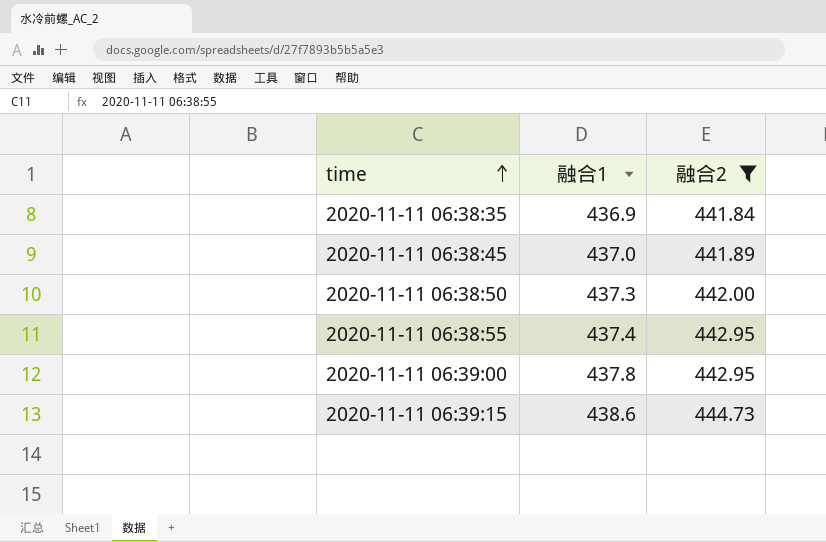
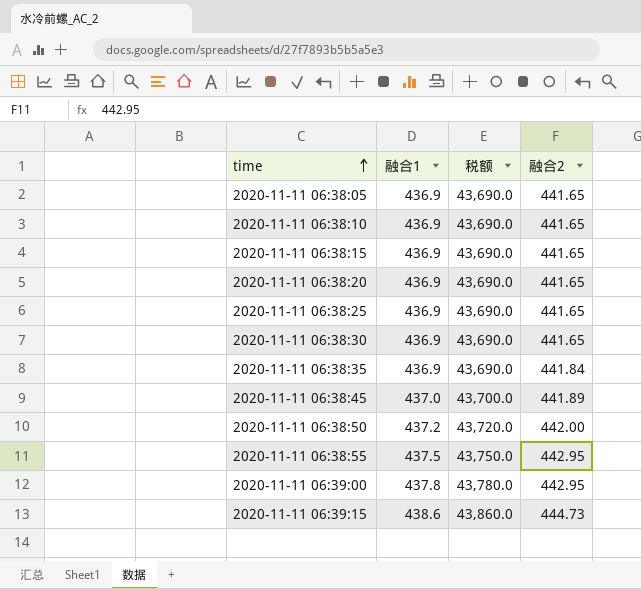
filter: 融合2 != 441.65 -> none
column 税额 | formula: none -> [融合1] * 100
2020-11-11 06:38:50 | 融合1: 437.3 -> 437.2
2020-11-11 06:38:55 | 融合1: 437.4 -> 437.5

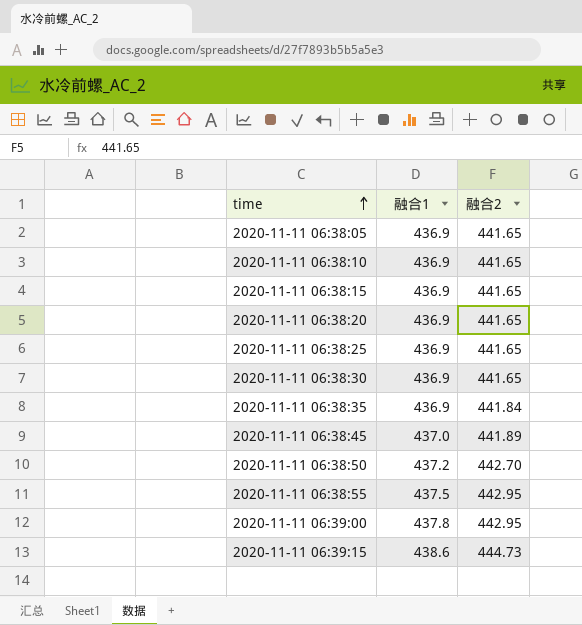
column 税额 | formula: [融合1] * 100 -> none
2020-11-11 06:38:50 | 融合2: 442.00 -> 442.70

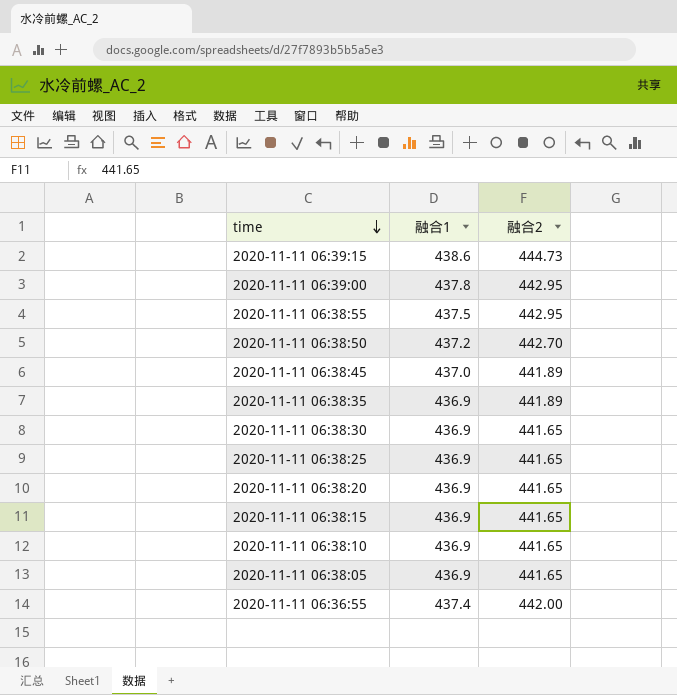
row order: time ascending -> time descending
2020-11-11 06:38:35 | 融合2: 441.84 -> 441.89
row 2020-11-11 06:36:55: none -> 437.4 | 442.00

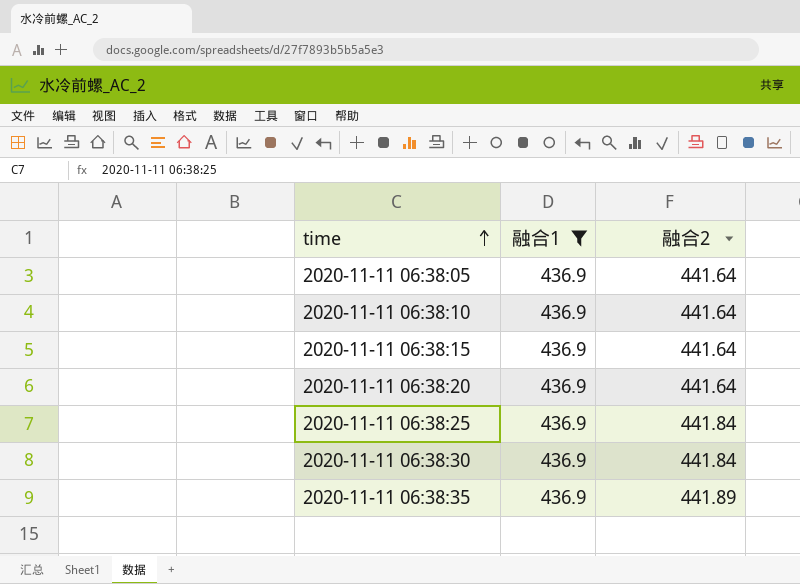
filter: none -> 融合1 = 436.9
row order: time descending -> time ascending
2020-11-11 06:38:05 | 融合2: 441.65 -> 441.64
2020-11-11 06:38:10 | 融合2: 441.65 -> 441.64
2020-11-11 06:38:15 | 融合2: 441.65 -> 441.64
2020-11-11 06:38:20 | 融合2: 441.65 -> 441.64
2020-11-11 06:38:25 | 融合2: 441.65 -> 441.84
2020-11-11 06:38:30 | 融合2: 441.65 -> 441.84

